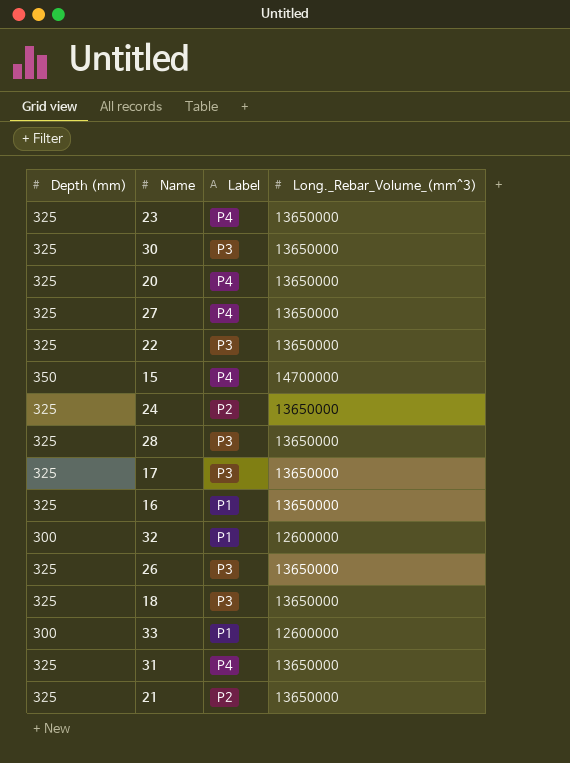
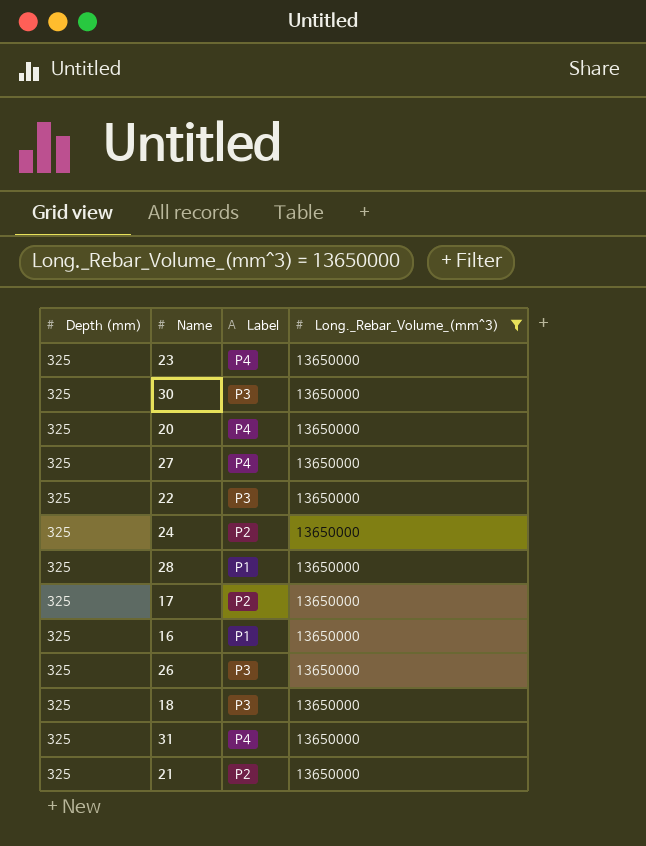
filter: none -> Long._Rebar_Volume_(mm^3) = 13650000
28 | Label: P3 -> P1
17 | Label: P3 -> P2

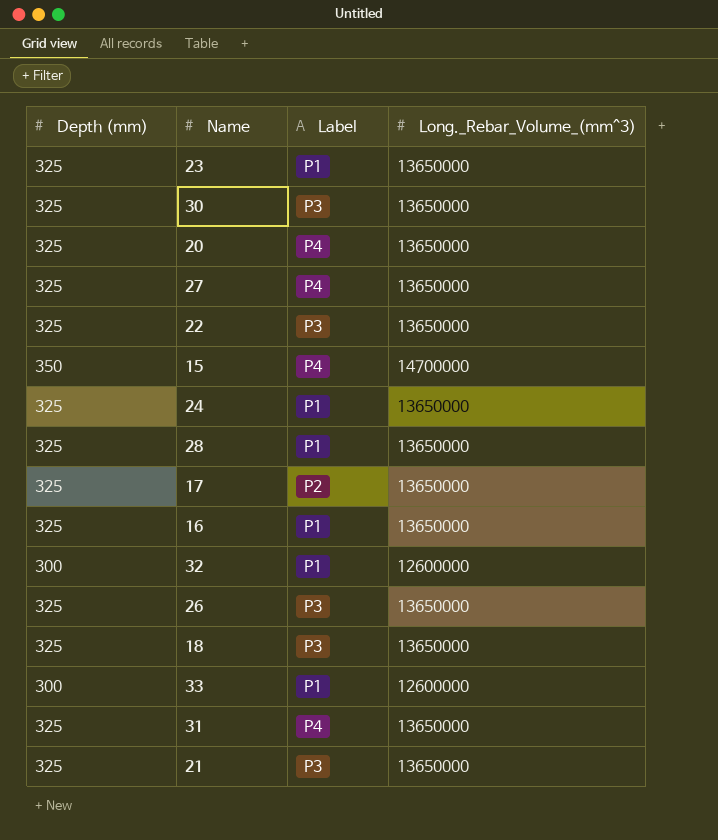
filter: Long._Rebar_Volume_(mm^3) = 13650000 -> none
23 | Label: P4 -> P1
24 | Label: P2 -> P1
21 | Label: P2 -> P3

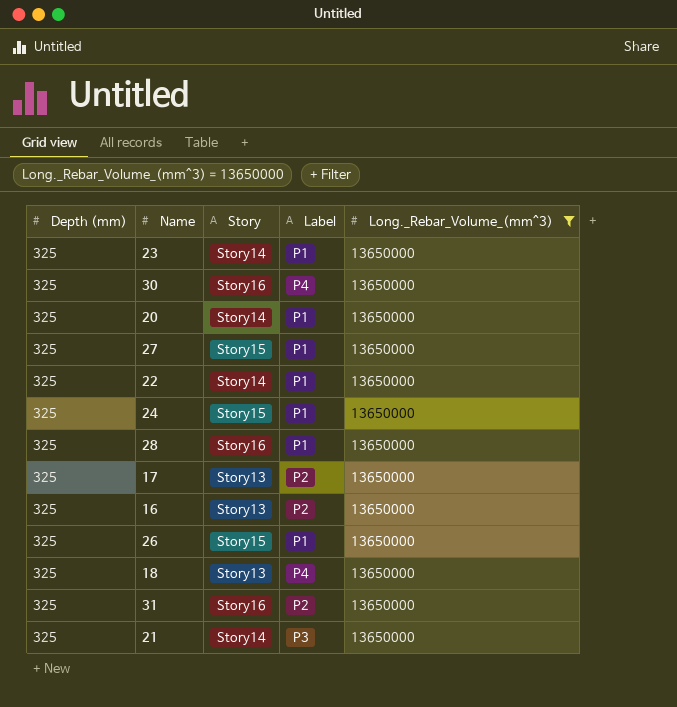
filter: none -> Long._Rebar_Volume_(mm^3) = 13650000
column Story | position: none -> 3
30 | Label: P3 -> P4
20 | Label: P4 -> P1
27 | Label: P4 -> P1
22 | Label: P3 -> P1
16 | Label: P1 -> P2
26 | Label: P3 -> P1
18 | Label: P3 -> P4
31 | Label: P4 -> P2

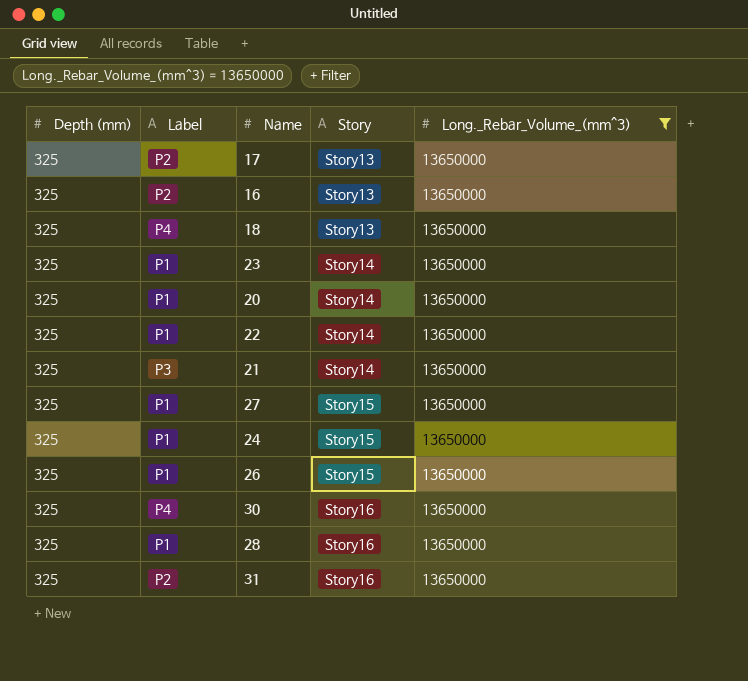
row order: none -> Story ascending
column Label | position: 4 -> 2

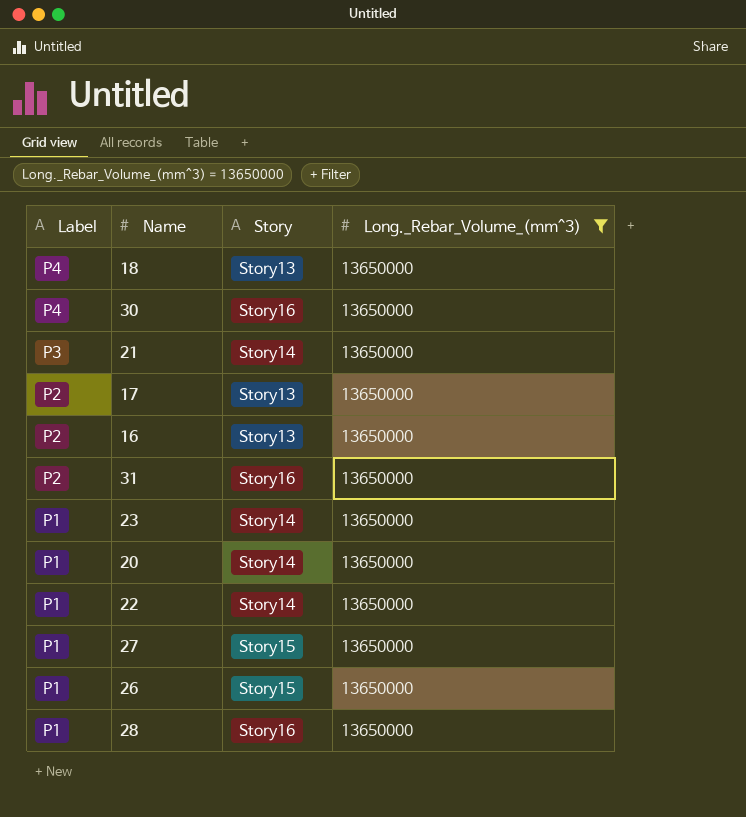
row order: Story ascending -> Label descending
column Depth (mm) | position: 1 -> none
row 24: 325 | P1 | Story15 | 13650000 -> none

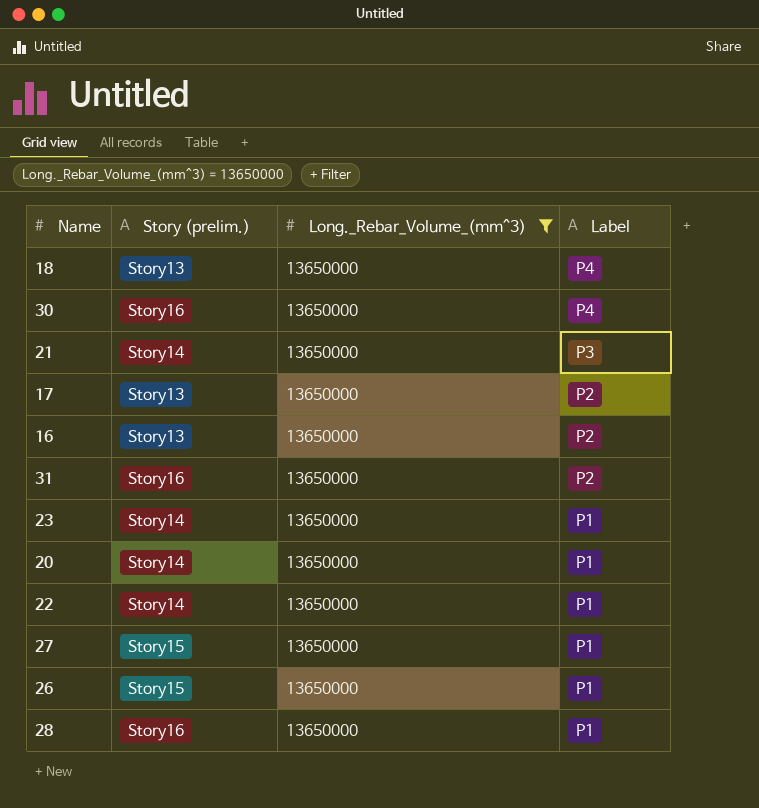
column name: Story -> Story (prelim.)
column Label | position: 1 -> 4

